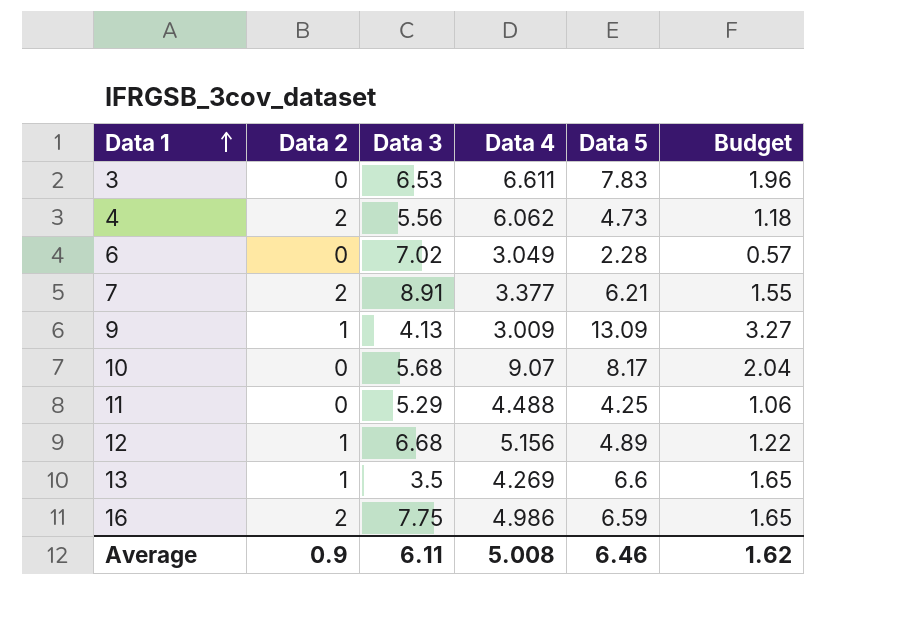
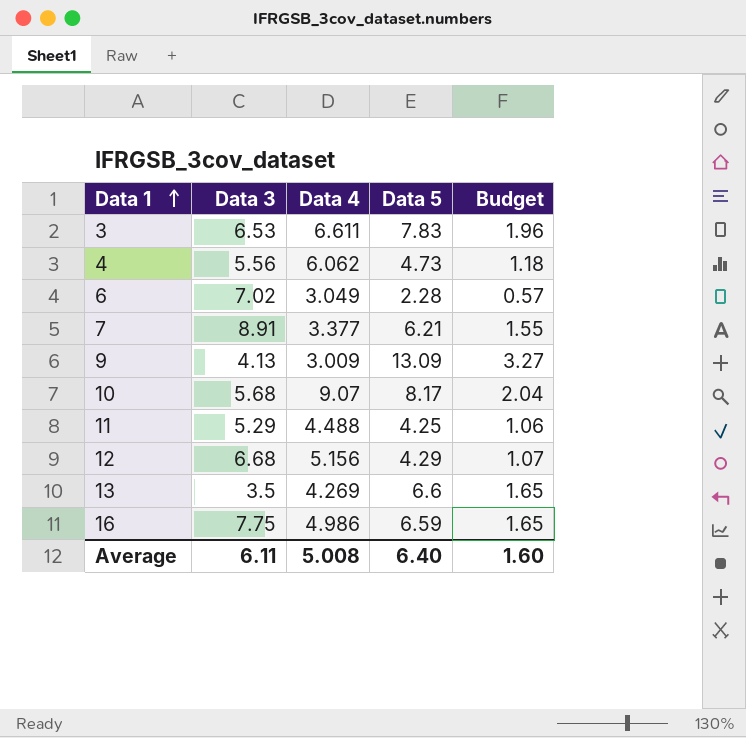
column Data 2 | position: 2 -> none
12 | Data 5: 4.89 -> 4.29
12 | Budget: 1.22 -> 1.07
Average | Data 5: 6.46 -> 6.40
Average | Budget: 1.62 -> 1.60

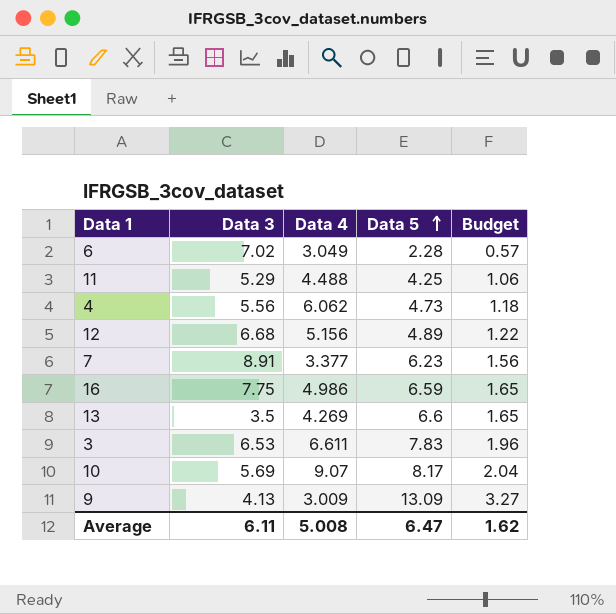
row order: Data 1 ascending -> Data 5 ascending
12 | Data 5: 4.29 -> 4.89
12 | Budget: 1.07 -> 1.22
7 | Data 5: 6.21 -> 6.23
7 | Budget: 1.55 -> 1.56
10 | Data 3: 5.68 -> 5.69
Average | Data 5: 6.40 -> 6.47
Average | Budget: 1.60 -> 1.62

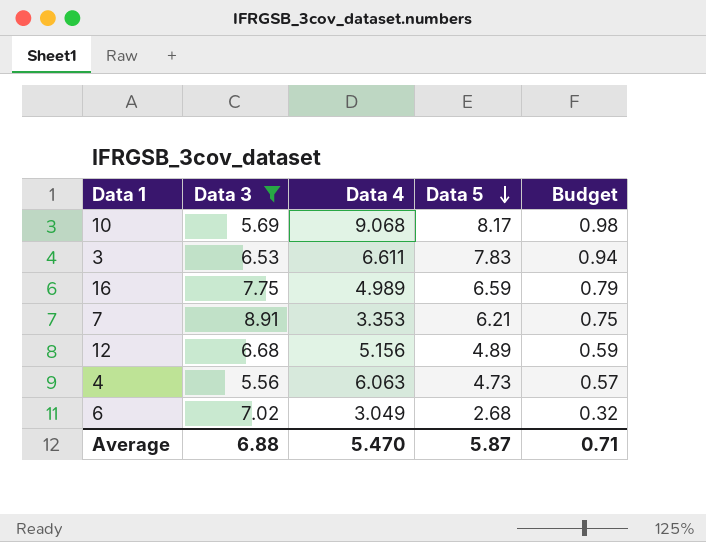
filter: none -> Data 3 >= 5.56
row order: Data 5 ascending -> Data 5 descending
column Budget | formula: [Data 5] * 0.25 -> [Data 5] * 0.12
10 | Data 4: 9.07 -> 9.068
16 | Data 4: 4.986 -> 4.989
7 | Data 4: 3.377 -> 3.353
7 | Data 5: 6.23 -> 6.21
4 | Data 4: 6.062 -> 6.063
6 | Data 5: 2.28 -> 2.68
Average | Data 3: 6.11 -> 6.88
Average | Data 4: 5.008 -> 5.470
Average | Data 5: 6.47 -> 5.87
Average | Budget: 1.62 -> 0.71

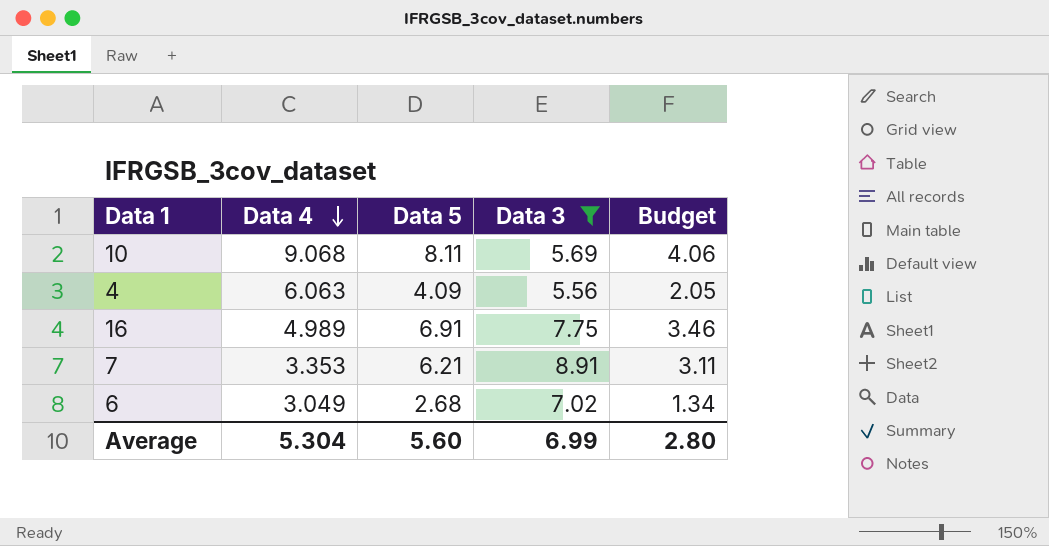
row order: Data 5 descending -> Data 4 descending
column Data 3 | position: 2 -> 4
column Budget | formula: [Data 5] * 0.12 -> [Data 5] * 0.5
row 3: 6.53 | 6.611 | 7.83 | 0.94 -> none
row 12: 6.68 | 5.156 | 4.89 | 0.59 -> none
10 | Data 5: 8.17 -> 8.11
4 | Data 5: 4.73 -> 4.09
16 | Data 5: 6.59 -> 6.91
Average | Data 4: 5.470 -> 5.304
Average | Data 5: 5.87 -> 5.60
Average | Data 3: 6.88 -> 6.99
Average | Budget: 0.71 -> 2.80

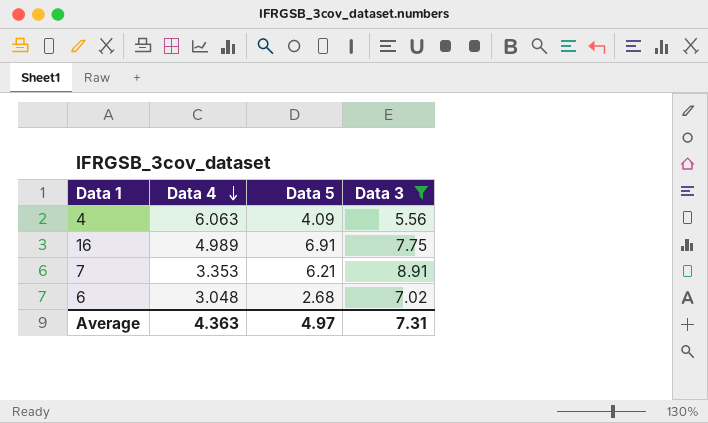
column Budget | formula: [Data 5] * 0.5 -> none
row 10: 9.068 | 8.11 | 5.69 | 4.06 -> none
6 | Data 4: 3.049 -> 3.048
Average | Data 4: 5.304 -> 4.363
Average | Data 5: 5.60 -> 4.97
Average | Data 3: 6.99 -> 7.31

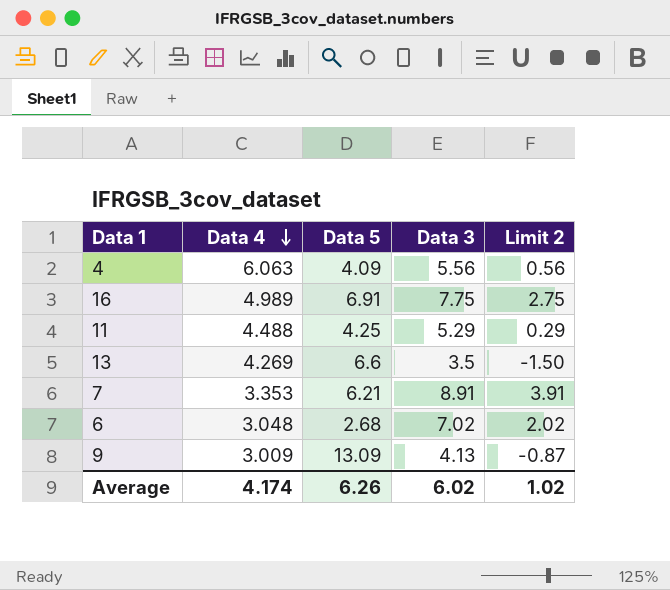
filter: Data 3 >= 5.56 -> none
column Limit 2 | formula: none -> [Data 3] - 5
Average | Data 4: 4.363 -> 4.174
Average | Data 5: 4.97 -> 6.26
Average | Data 3: 7.31 -> 6.02

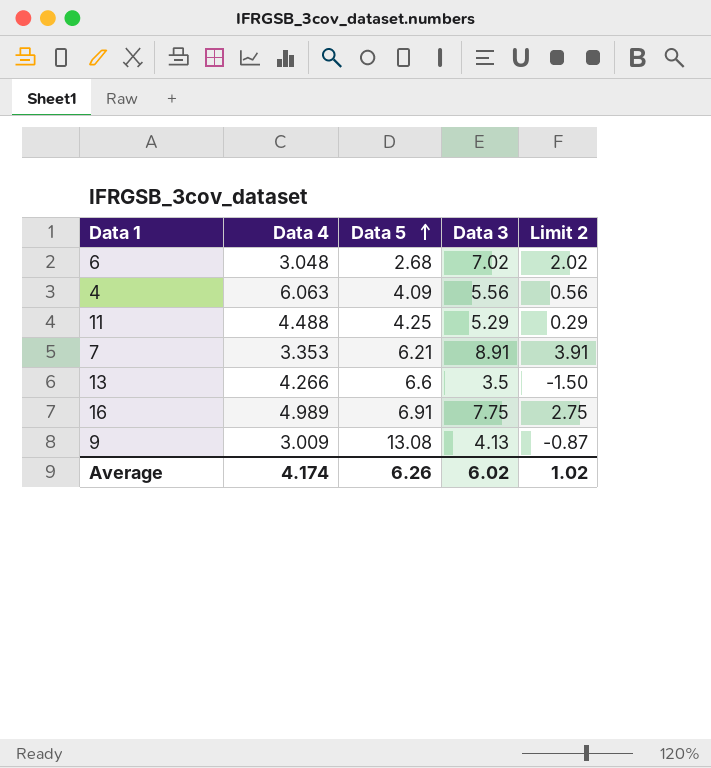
row order: Data 4 descending -> Data 5 ascending
13 | Data 4: 4.269 -> 4.266
9 | Data 5: 13.09 -> 13.08

